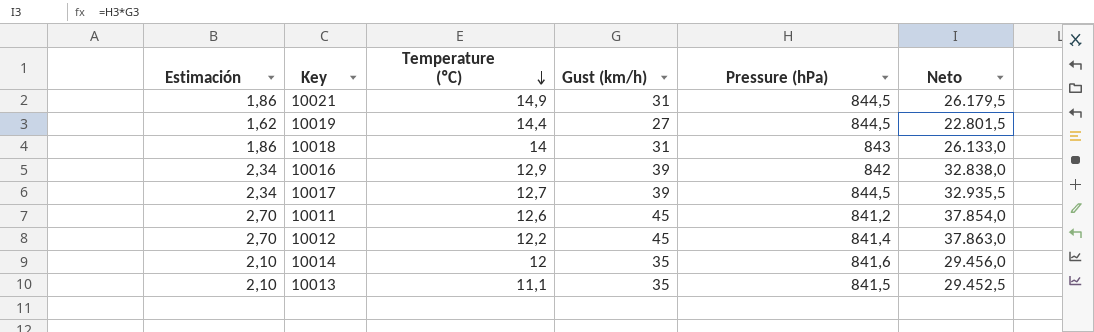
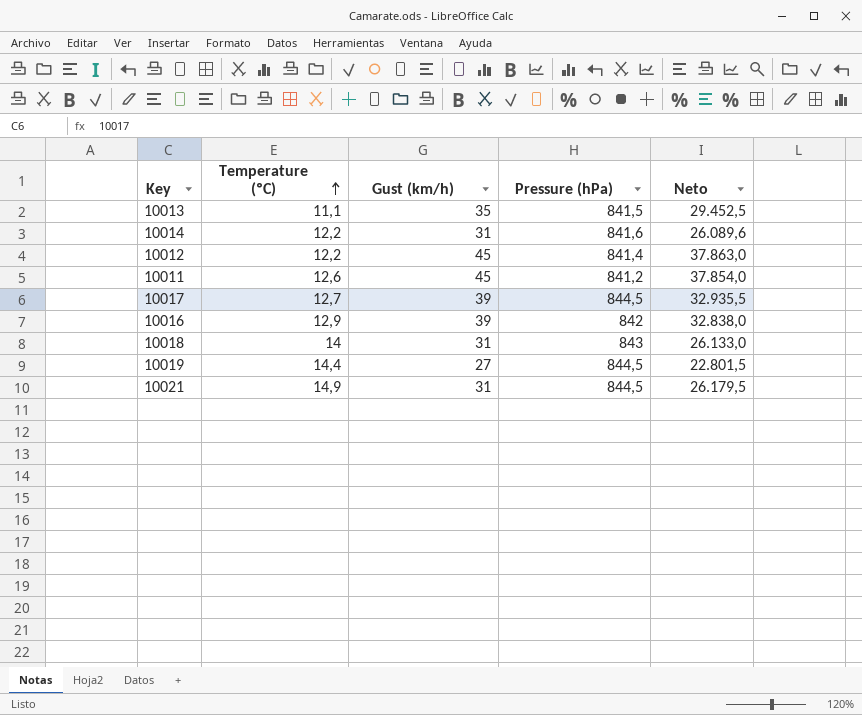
row order: Temperature (ºC) descending -> Temperature (ºC) ascending
column Estimación | formula: [Gust (km/h)] * 0,06 -> none
10014 | Temperature (ºC): 12 -> 12,2
10014 | Gust (km/h): 35 -> 31
10014 | Neto: 29.456,0 -> 26.089,6

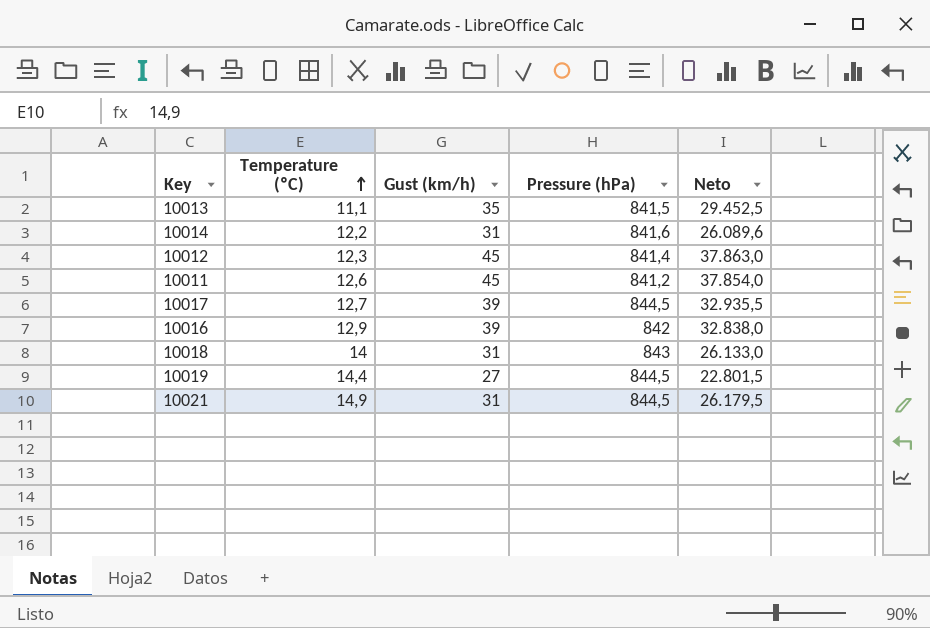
10012 | Temperature (ºC): 12,2 -> 12,3

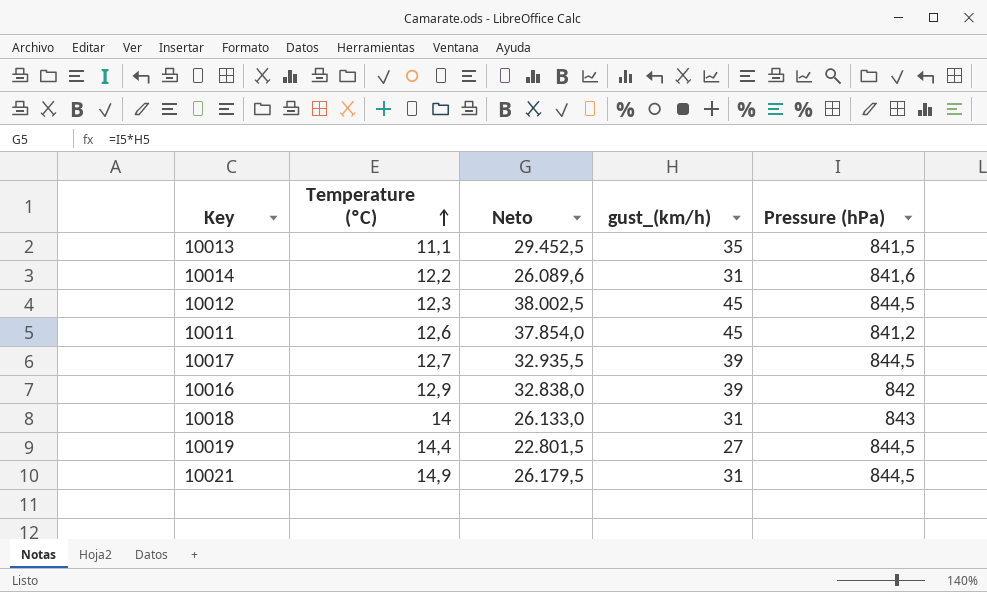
column Neto | position: 5 -> 3
column name: Gust (km/h) -> gust_(km/h)
10012 | Neto: 37.863,0 -> 38.002,5
10012 | Pressure (hPa): 841,4 -> 844,5

